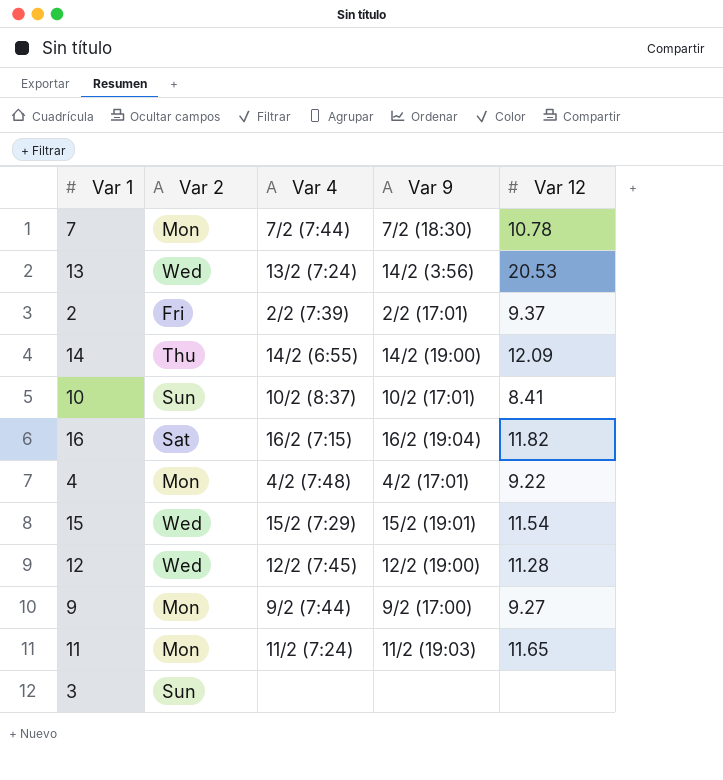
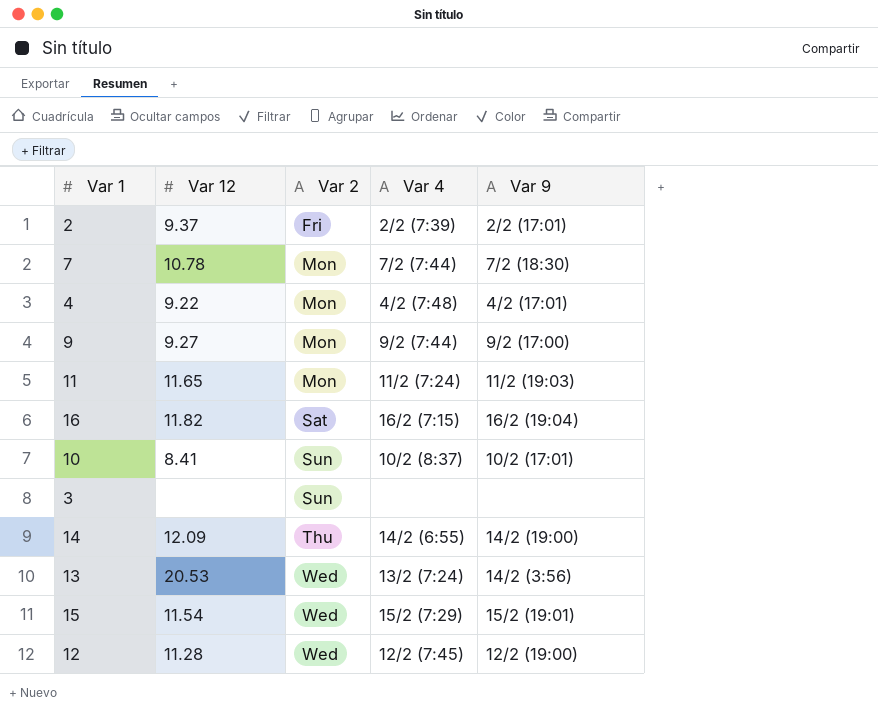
row order: none -> Var 2 ascending
column Var 12 | position: 5 -> 2

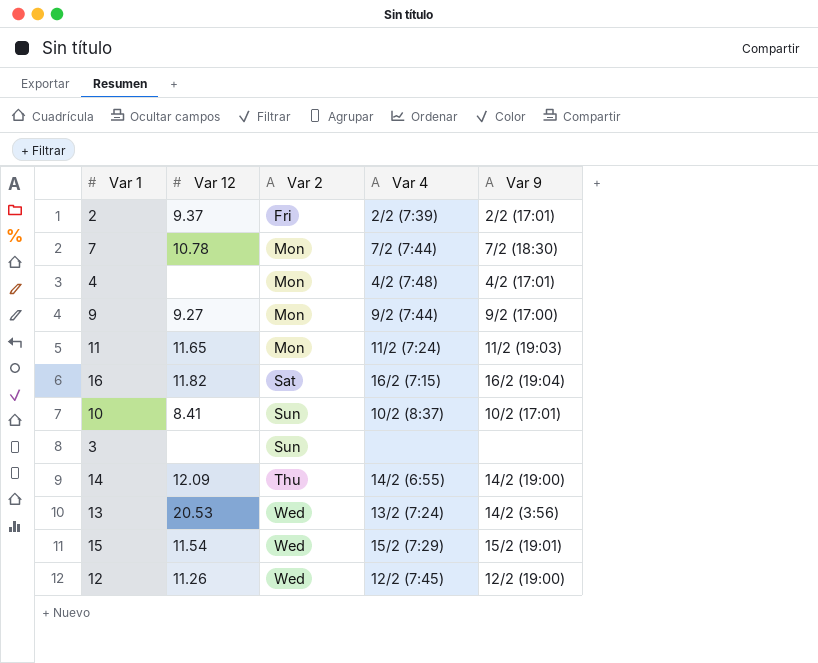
4 | Var 12: 9.22 -> none
12 | Var 12: 11.28 -> 11.26

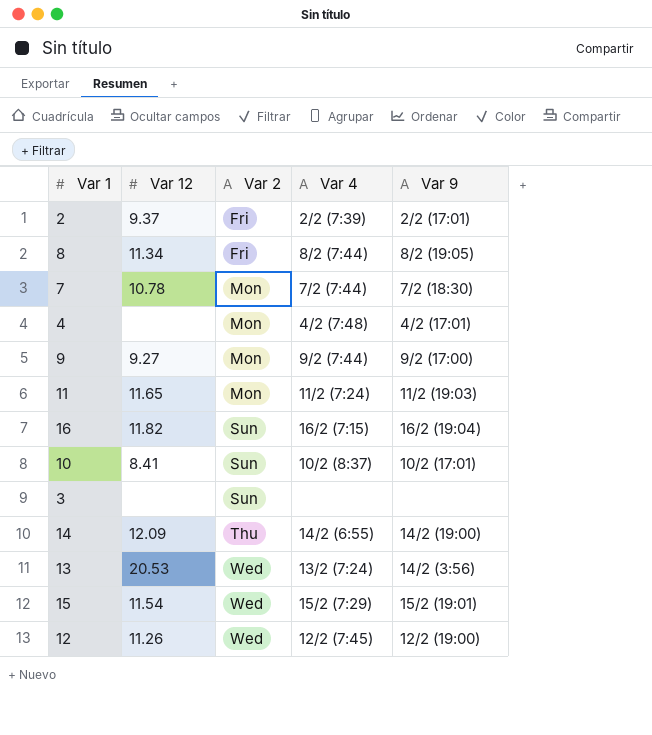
row 8: none -> 11.34 | Fri | 8/2 (7:44) | 8/2 (19:05)
16 | Var 2: Sat -> Sun

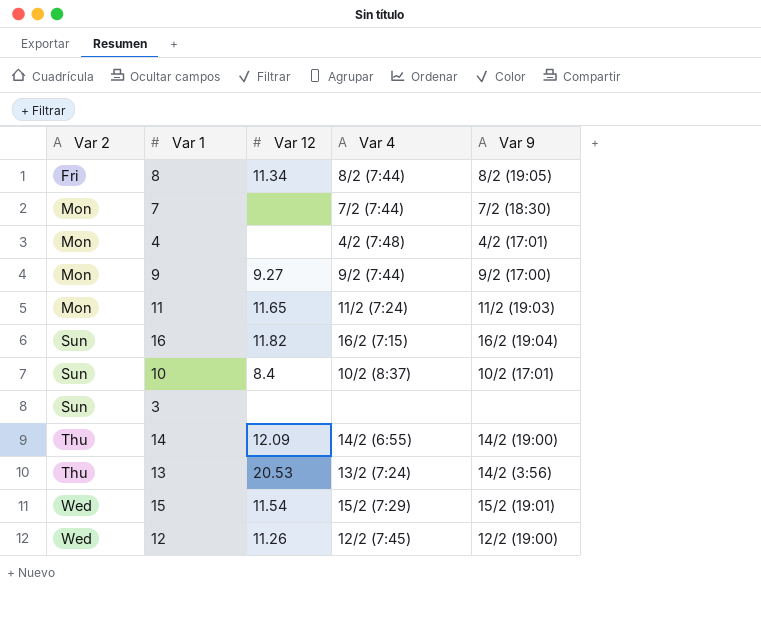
column Var 2 | position: 3 -> 1
row 2: 9.37 | Fri | 2/2 (7:39) | 2/2 (17:01) -> none
7 | Var 12: 10.78 -> none
10 | Var 12: 8.41 -> 8.4
13 | Var 2: Wed -> Thu

